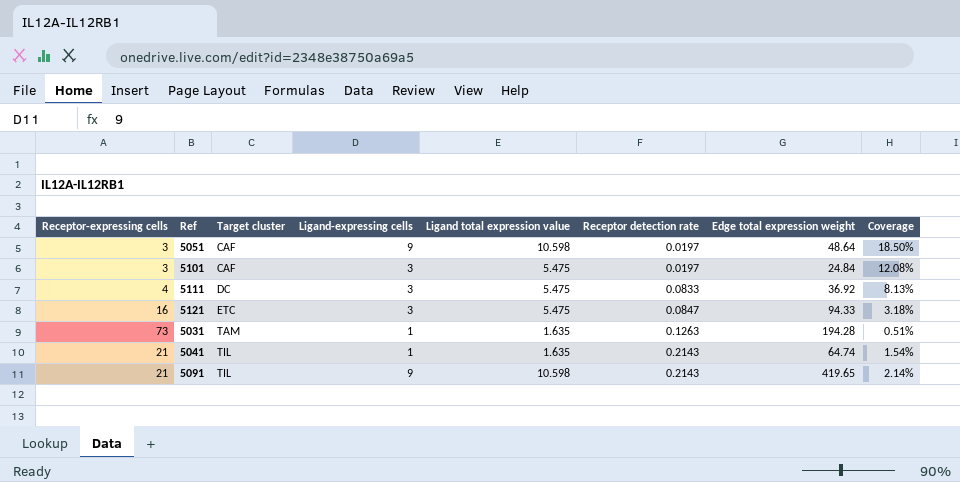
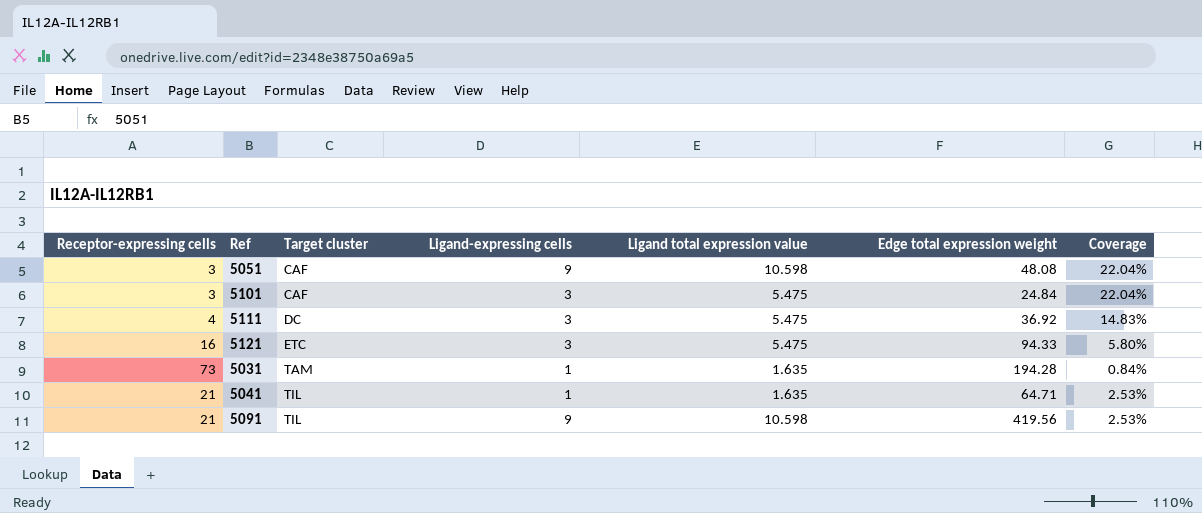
column Receptor detection rate | position: 6 -> none
column Coverage | formula: [Ligand-expressing cells] / [Edge total expression weight] -> [Ligand total expression value] / [Edge total expression weight]
5051 | Edge total expression weight: 48.64 -> 48.08
5041 | Edge total expression weight: 64.74 -> 64.71
5091 | Edge total expression weight: 419.65 -> 419.56

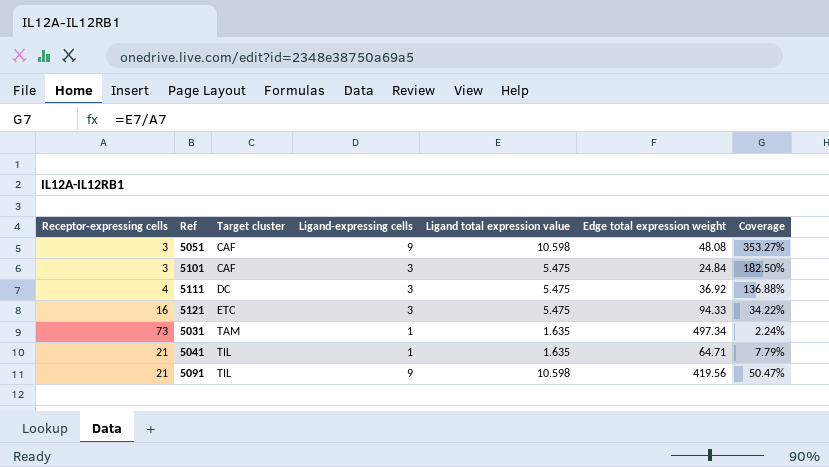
column Coverage | formula: [Ligand total expression value] / [Edge total expression weight] -> [Ligand total expression value] / [Receptor-expressing cells]
5031 | Edge total expression weight: 194.28 -> 497.34

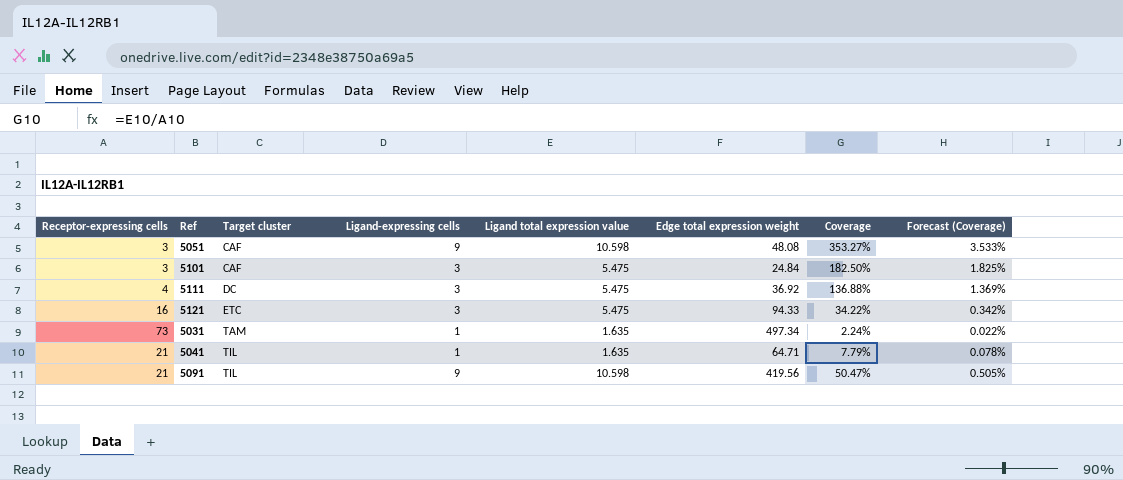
column Forecast (Coverage) | formula: none -> [Coverage] * 0.01

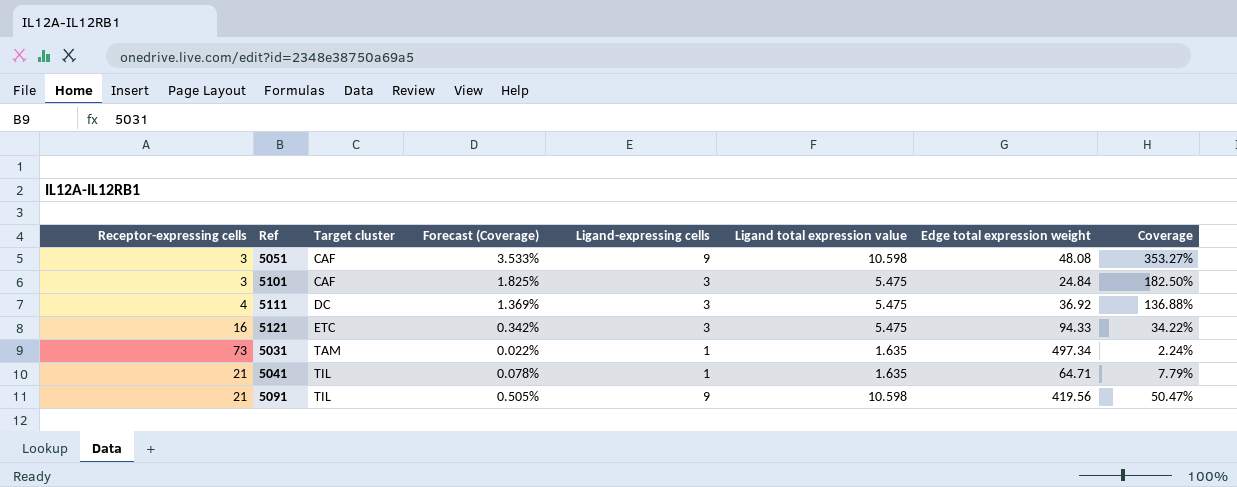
column Forecast (Coverage) | position: 8 -> 4

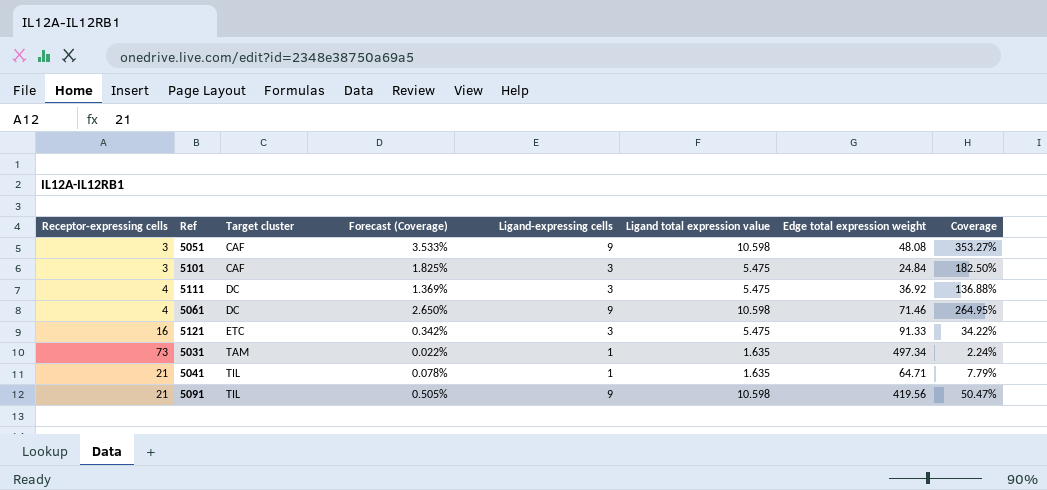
row 5061: none -> 4 | DC | 2.650% | 9 | 10.598 | 71.46 | 264.95%
5121 | Edge total expression weight: 94.33 -> 91.33

